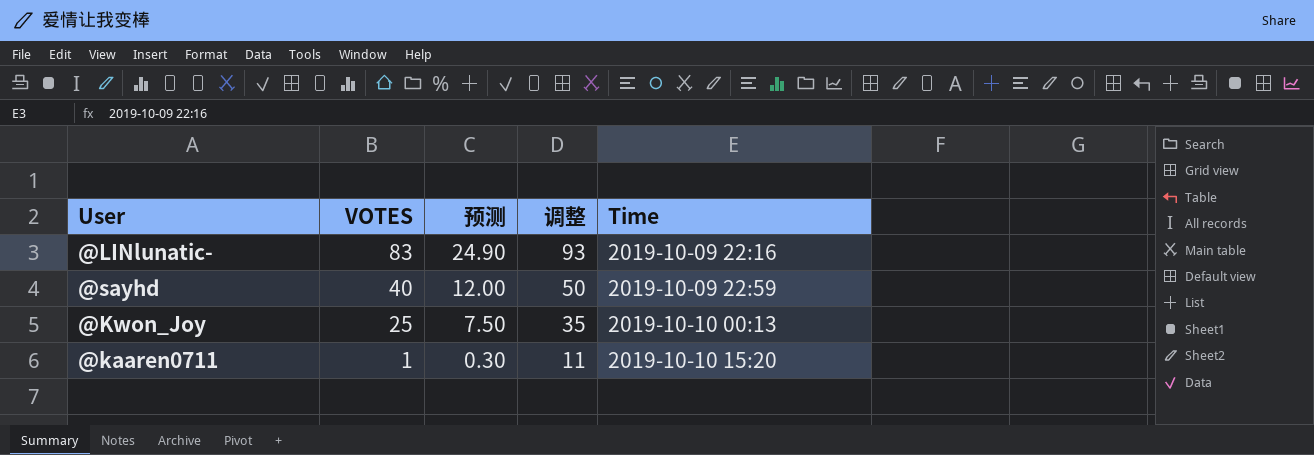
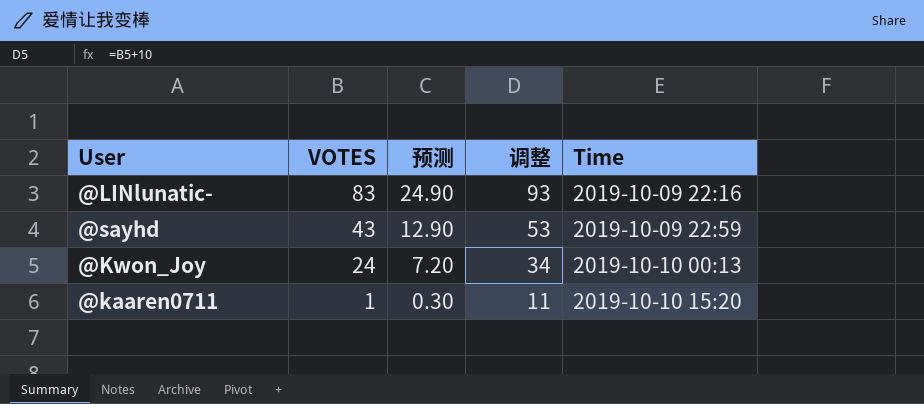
@sayhd | VOTES: 40 -> 43
@sayhd | 预测: 12.00 -> 12.90
@sayhd | 调整: 50 -> 53
@Kwon_Joy | VOTES: 25 -> 24
@Kwon_Joy | 预测: 7.50 -> 7.20
@Kwon_Joy | 调整: 35 -> 34

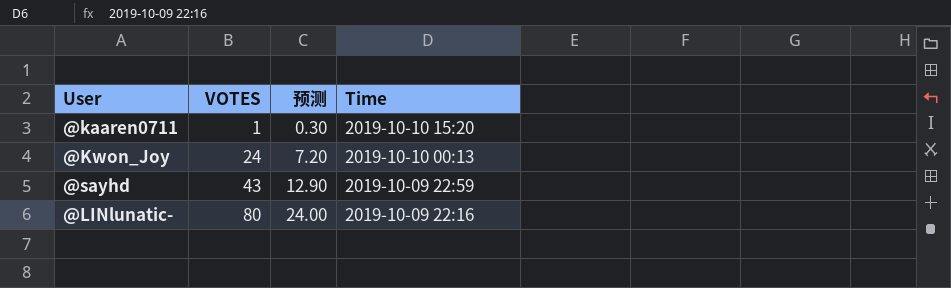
row order: VOTES descending -> VOTES ascending
column 调整 | formula: [VOTES] + 10 -> none
@LINlunatic- | VOTES: 83 -> 80
@LINlunatic- | 预测: 24.90 -> 24.00

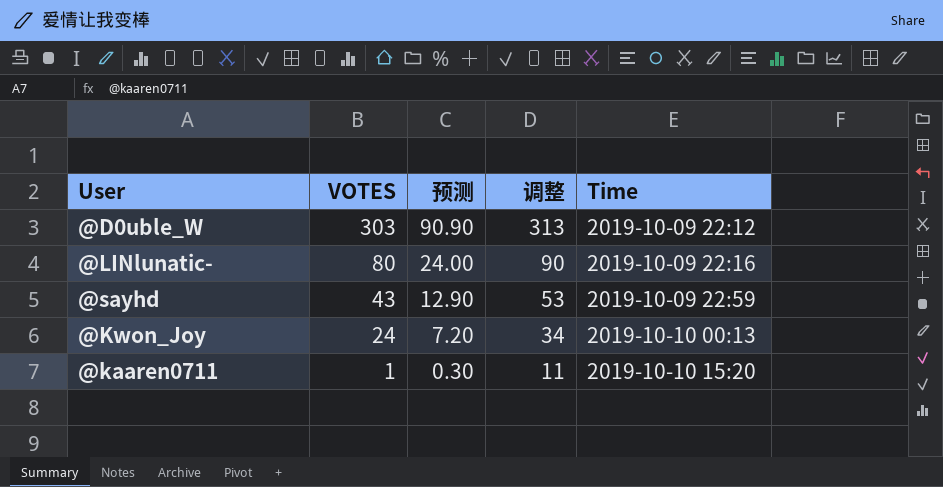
row order: VOTES ascending -> VOTES descending
column 调整 | formula: none -> [VOTES] + 10
row @D0uble_W: none -> 303 | 90.90 | 313 | 2019-10-09 22:12

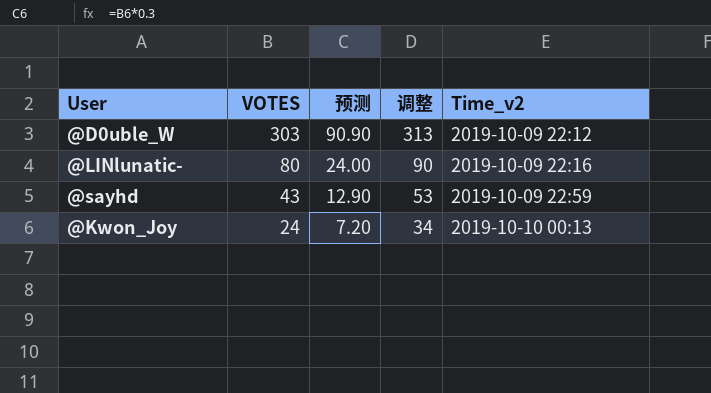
column name: Time -> Time_v2
row @kaaren0711: 1 | 0.30 | 11 | 2019-10-10 15:20 -> none

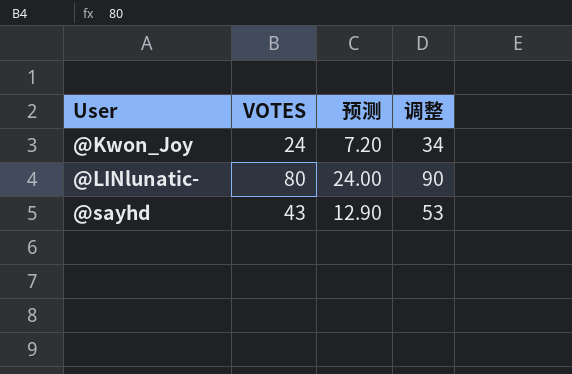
row order: VOTES descending -> User ascending
column Time_v2 | position: 5 -> none
row @D0uble_W: 303 | 90.90 | 313 | 2019-10-09 22:12 -> none

